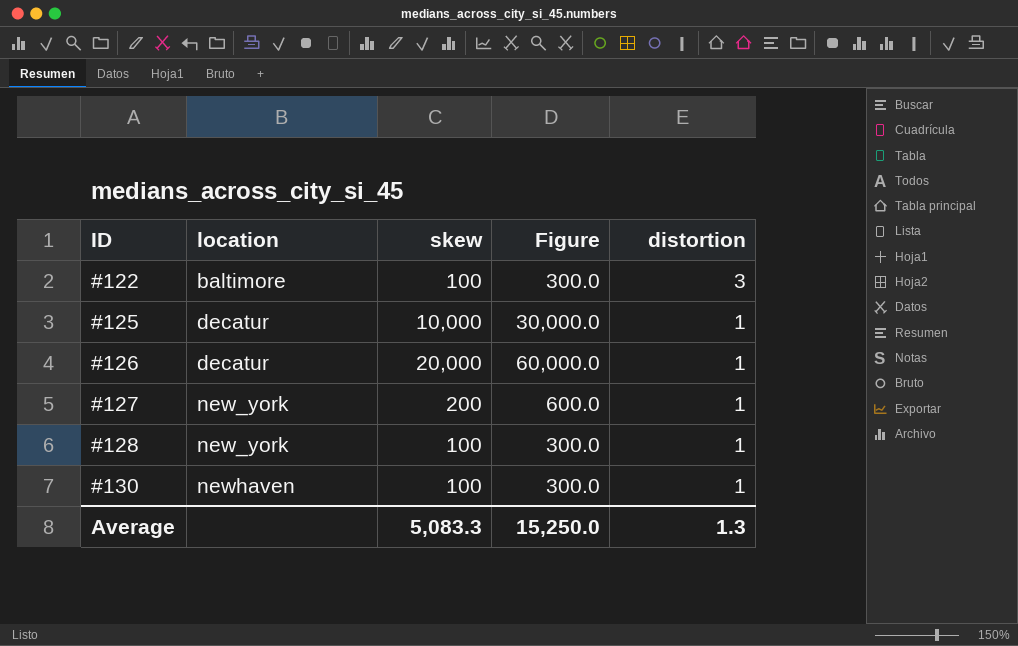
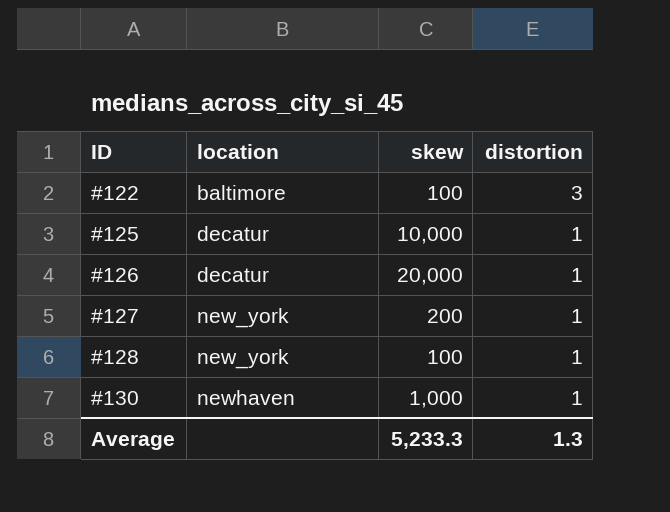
column Figure | formula: [skew] * 3 -> none
#130 | skew: 100 -> 1,000
Average | skew: 5,083.3 -> 5,233.3

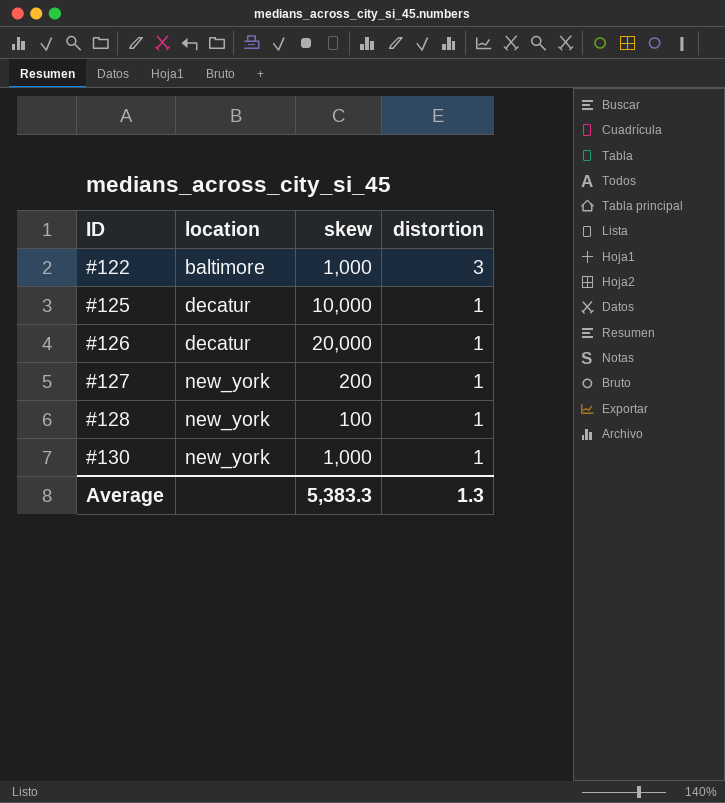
#122 | skew: 100 -> 1,000
#130 | location: newhaven -> new_york
Average | skew: 5,233.3 -> 5,383.3

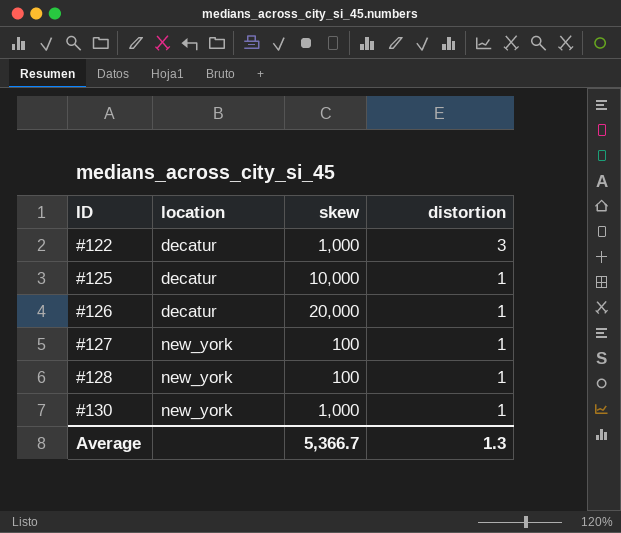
#122 | location: baltimore -> decatur
#127 | skew: 200 -> 100
Average | skew: 5,383.3 -> 5,366.7

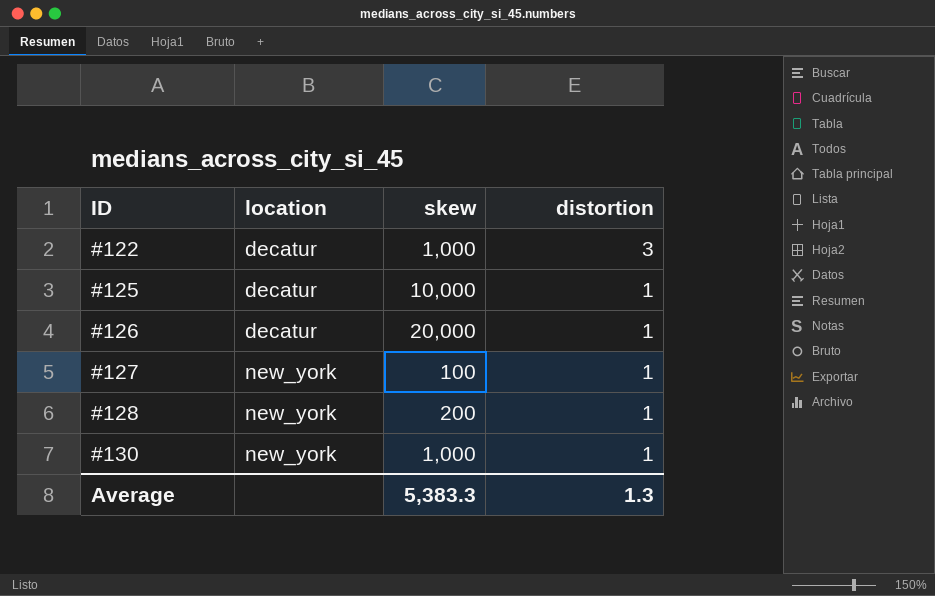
#128 | skew: 100 -> 200
Average | skew: 5,366.7 -> 5,383.3

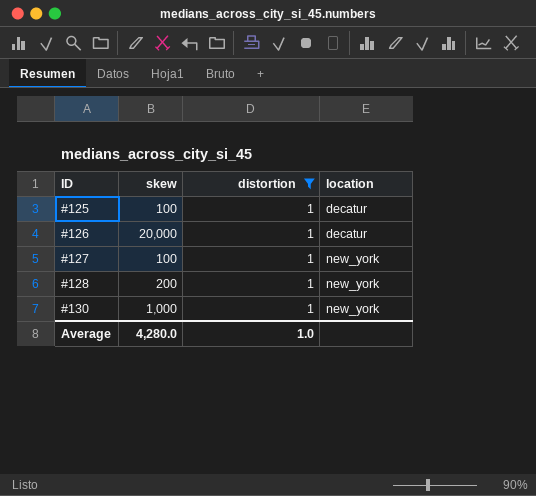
filter: none -> distortion = 1
column location | position: 2 -> 4
#125 | skew: 10,000 -> 100
Average | skew: 5,383.3 -> 4,280.0
Average | distortion: 1.3 -> 1.0

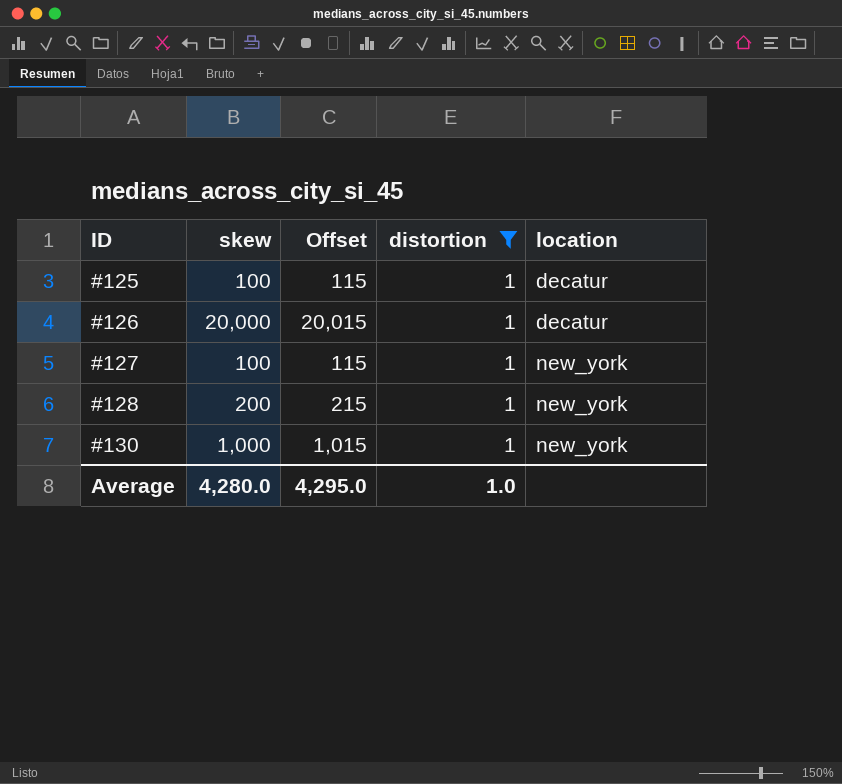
column Offset | formula: none -> [skew] + 15

